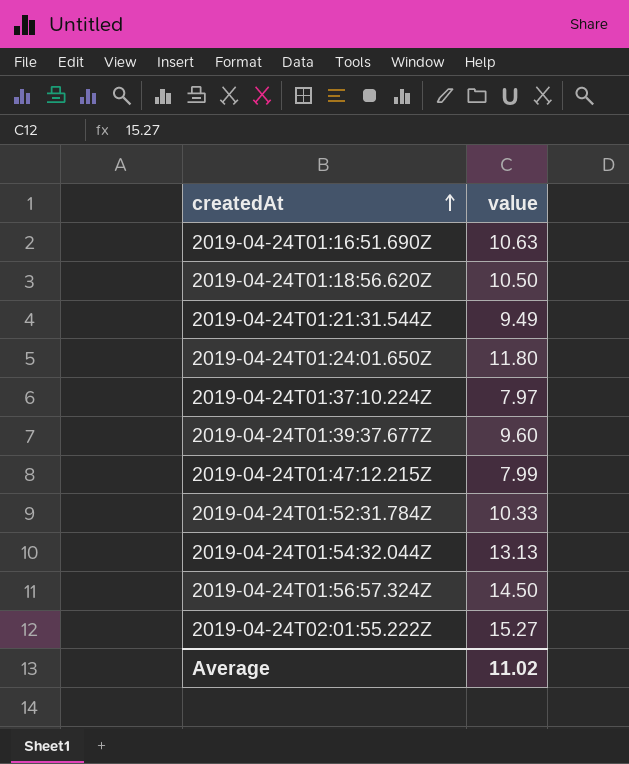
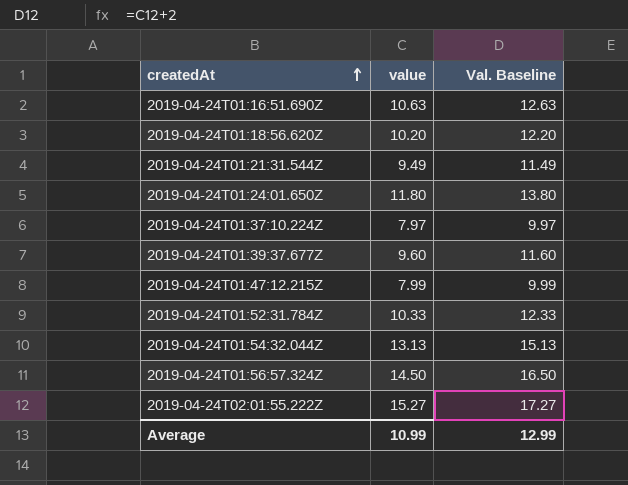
column Val. Baseline | formula: none -> [value] + 2
2019-04-24T01:18:56.620Z | value: 10.50 -> 10.20
Average | value: 11.02 -> 10.99

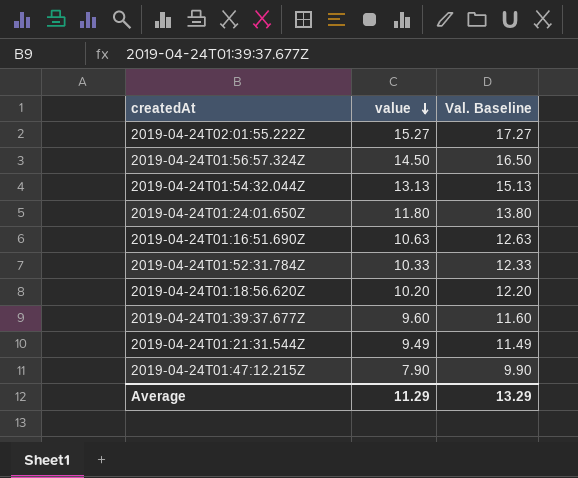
row order: createdAt ascending -> value descending
row 2019-04-24T01:37:10.224Z: 7.97 | 9.97 -> none
2019-04-24T01:47:12.215Z | value: 7.99 -> 7.90
2019-04-24T01:47:12.215Z | Val. Baseline: 9.99 -> 9.90
Average | value: 10.99 -> 11.29
Average | Val. Baseline: 12.99 -> 13.29

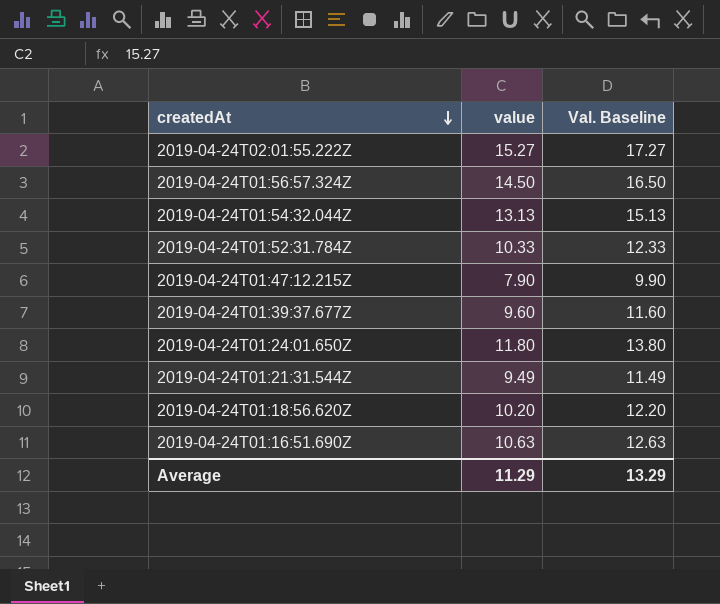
row order: value descending -> createdAt descending

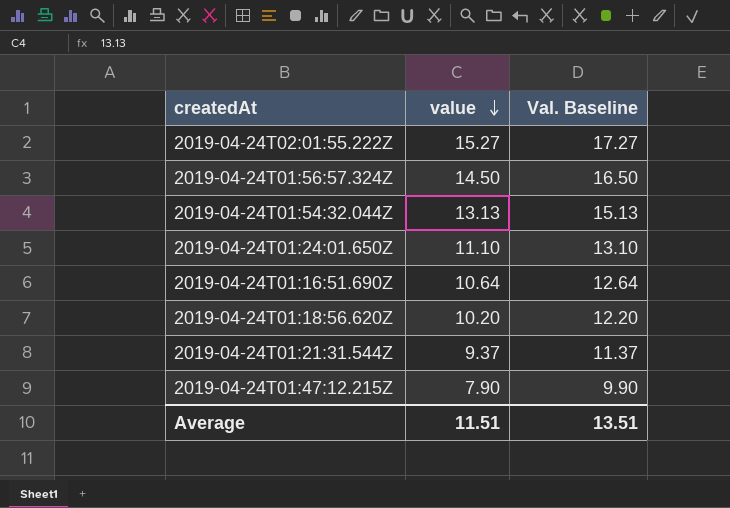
row order: createdAt descending -> value descending
row 2019-04-24T01:52:31.784Z: 10.33 | 12.33 -> none
row 2019-04-24T01:39:37.677Z: 9.60 | 11.60 -> none
2019-04-24T01:24:01.650Z | value: 11.80 -> 11.10
2019-04-24T01:24:01.650Z | Val. Baseline: 13.80 -> 13.10
2019-04-24T01:16:51.690Z | value: 10.63 -> 10.64
2019-04-24T01:16:51.690Z | Val. Baseline: 12.63 -> 12.64
2019-04-24T01:21:31.544Z | value: 9.49 -> 9.37
2019-04-24T01:21:31.544Z | Val. Baseline: 11.49 -> 11.37
Average | value: 11.29 -> 11.51
Average | Val. Baseline: 13.29 -> 13.51

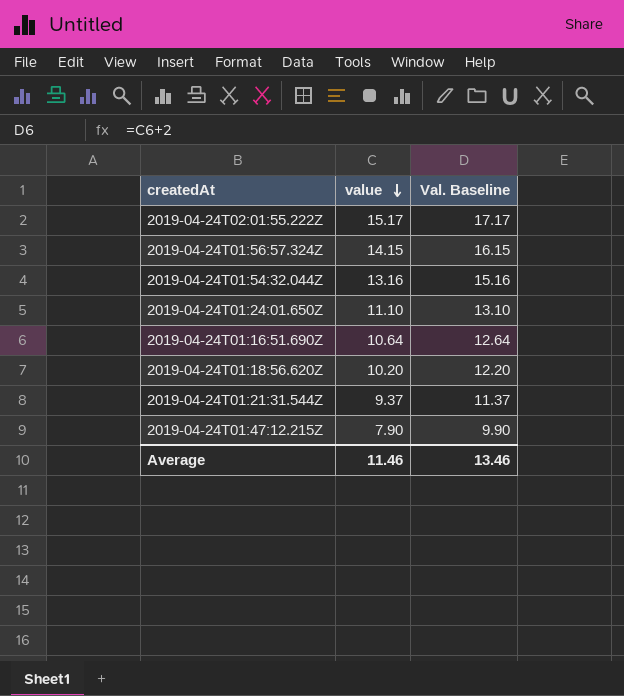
2019-04-24T02:01:55.222Z | value: 15.27 -> 15.17
2019-04-24T02:01:55.222Z | Val. Baseline: 17.27 -> 17.17
2019-04-24T01:56:57.324Z | value: 14.50 -> 14.15
2019-04-24T01:56:57.324Z | Val. Baseline: 16.50 -> 16.15
2019-04-24T01:54:32.044Z | value: 13.13 -> 13.16
2019-04-24T01:54:32.044Z | Val. Baseline: 15.13 -> 15.16
Average | value: 11.51 -> 11.46
Average | Val. Baseline: 13.51 -> 13.46

